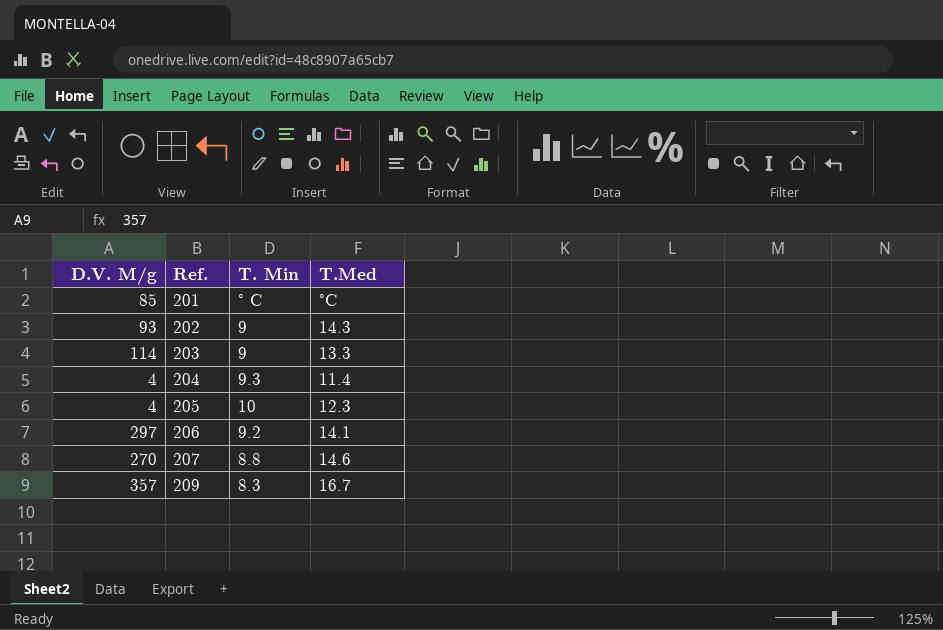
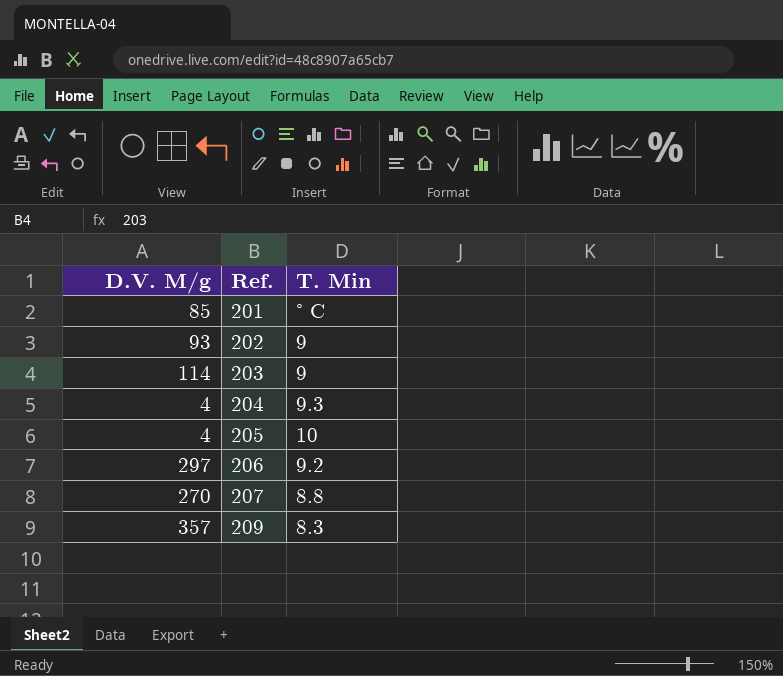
column T.Med | position: 4 -> none

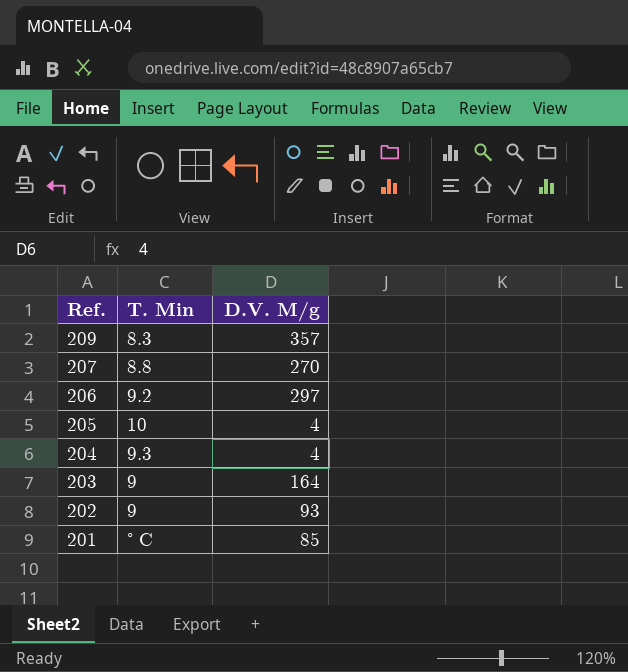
row order: Ref. ascending -> Ref. descending
column D.V. M/g | position: 1 -> 3
203 | D.V. M/g: 114 -> 164

